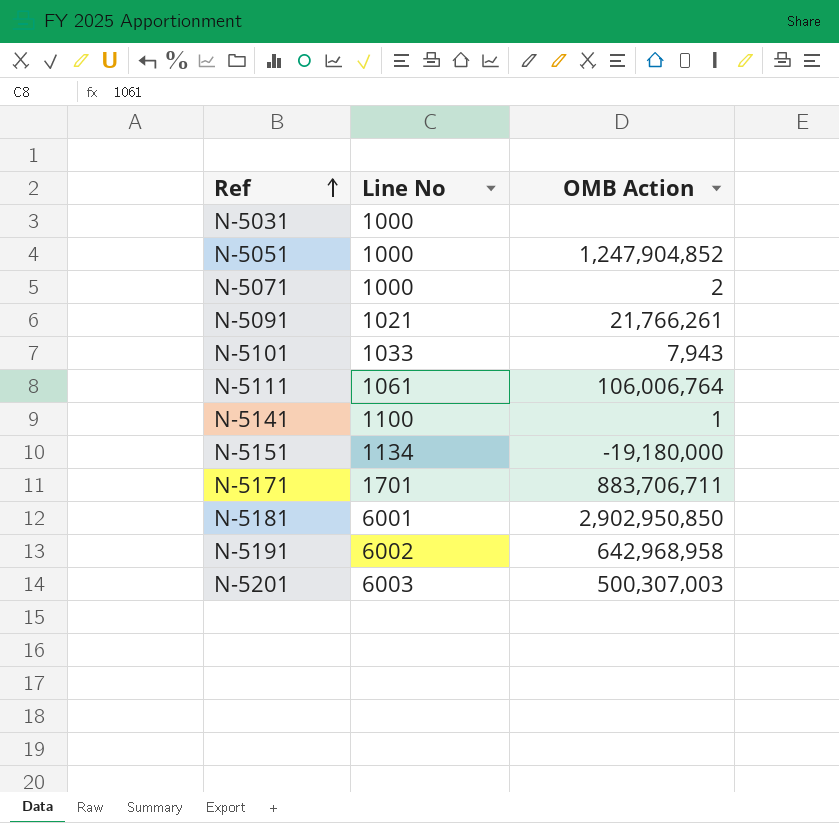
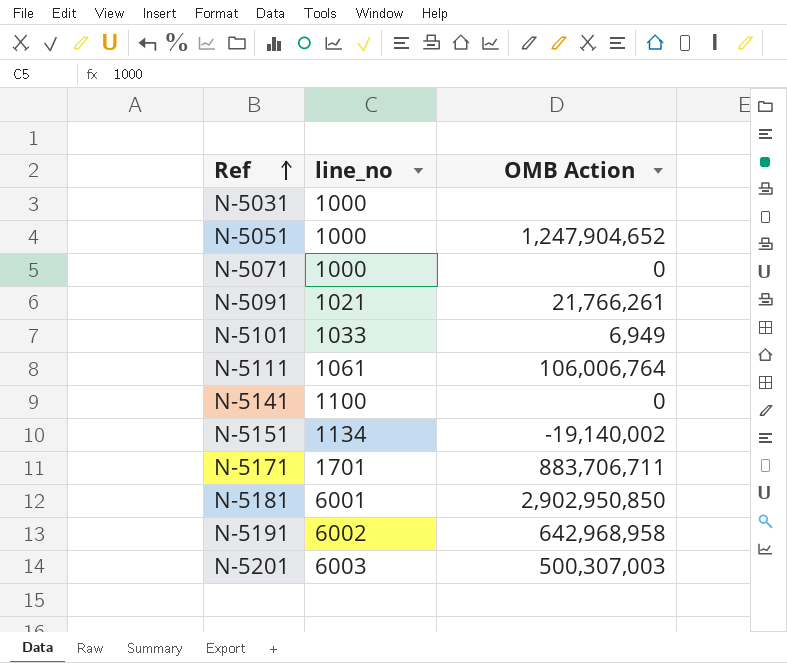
column name: Line No -> line_no
N-5051 | OMB Action: 1,247,904,852 -> 1,247,904,652
N-5071 | OMB Action: 2 -> 0
N-5101 | OMB Action: 7,943 -> 6,949
N-5141 | OMB Action: 1 -> 0
N-5151 | OMB Action: -19,180,000 -> -19,140,002

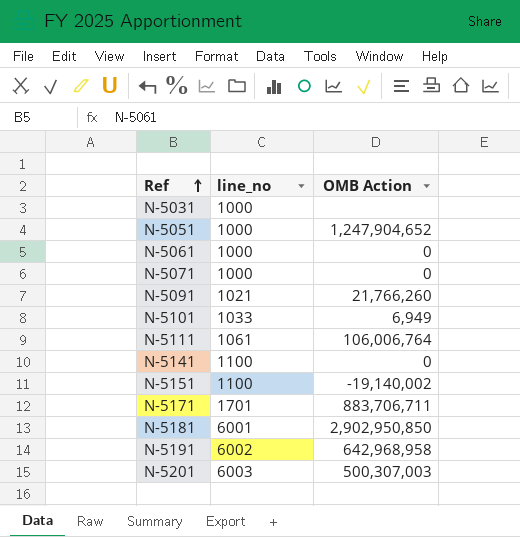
row N-5061: none -> 1000 | 0
N-5091 | OMB Action: 21,766,261 -> 21,766,260
N-5151 | line_no: 1134 -> 1100

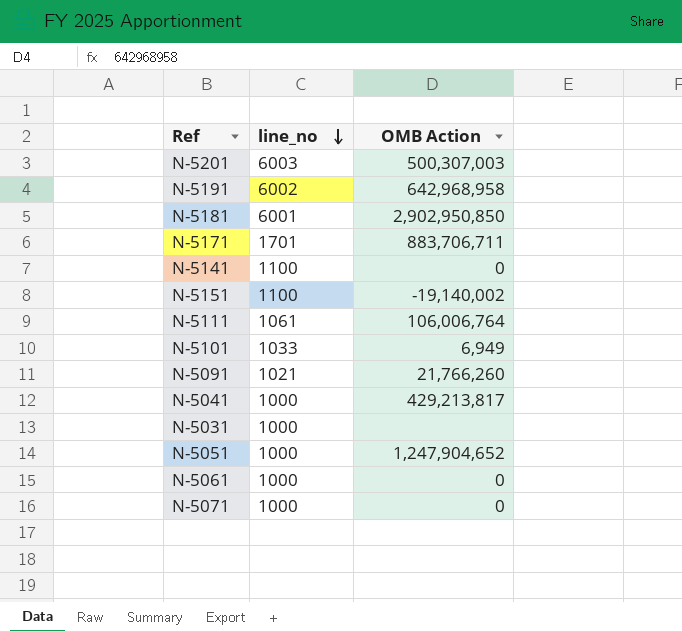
row order: Ref ascending -> line_no descending
row N-5041: none -> 1000 | 429,213,817

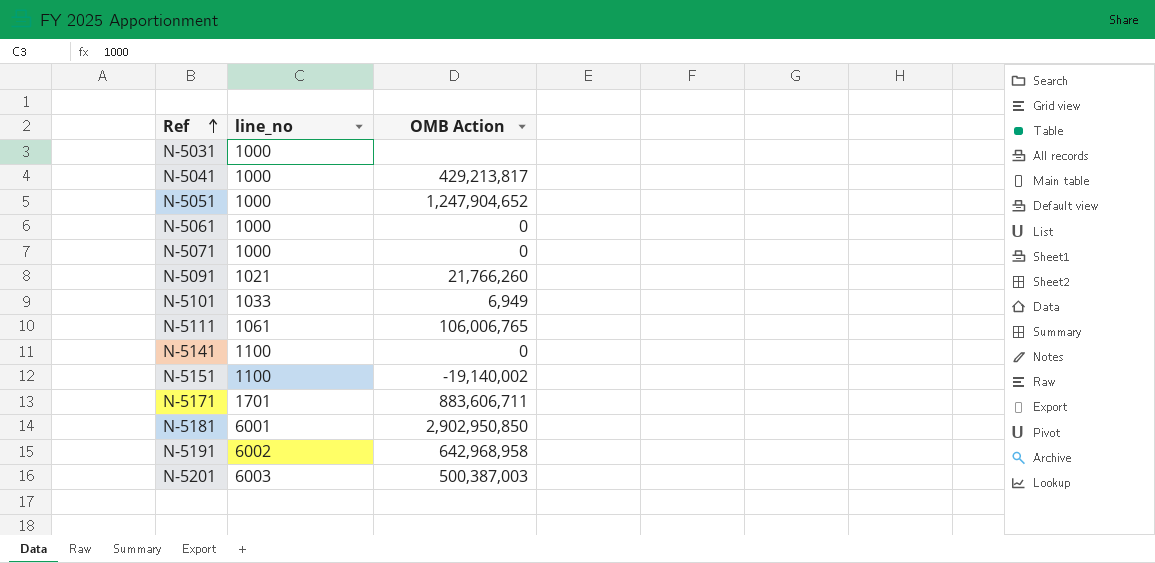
row order: line_no descending -> Ref ascending
N-5111 | OMB Action: 106,006,764 -> 106,006,765
N-5171 | OMB Action: 883,706,711 -> 883,606,711
N-5201 | OMB Action: 500,307,003 -> 500,387,003

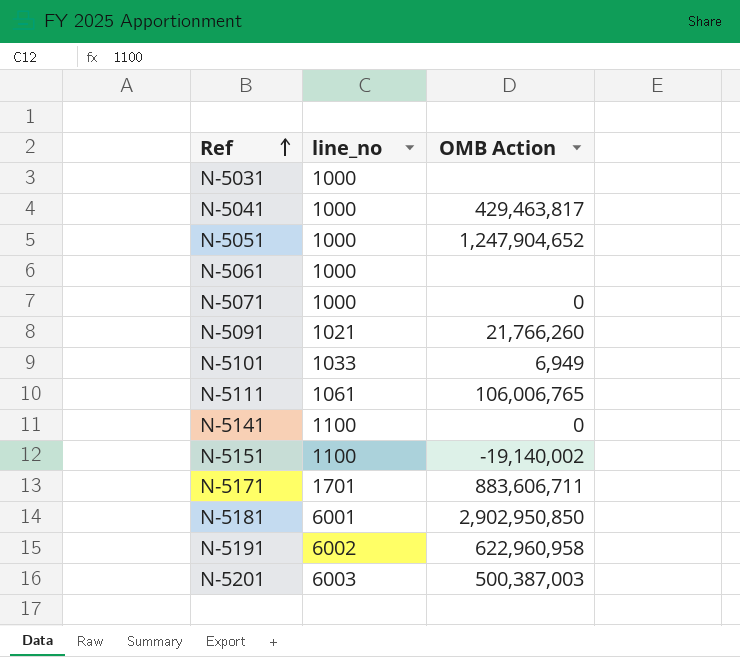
N-5041 | OMB Action: 429,213,817 -> 429,463,817
N-5061 | OMB Action: 0 -> none
N-5191 | OMB Action: 642,968,958 -> 622,960,958

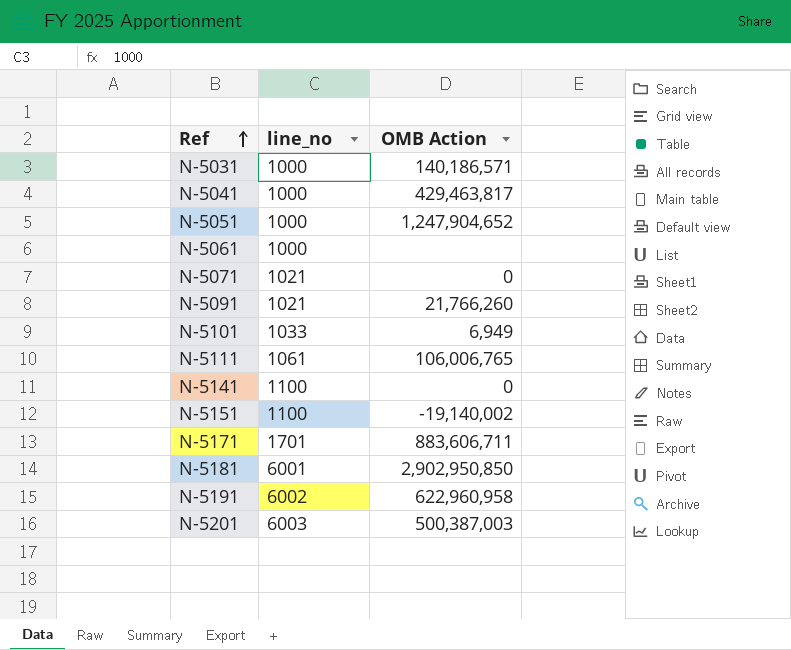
N-5031 | OMB Action: none -> 140,186,571
N-5071 | line_no: 1000 -> 1021

